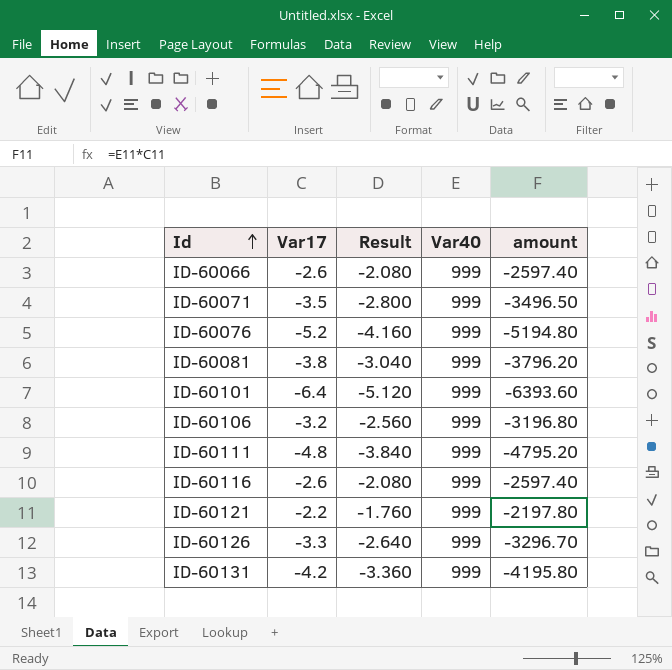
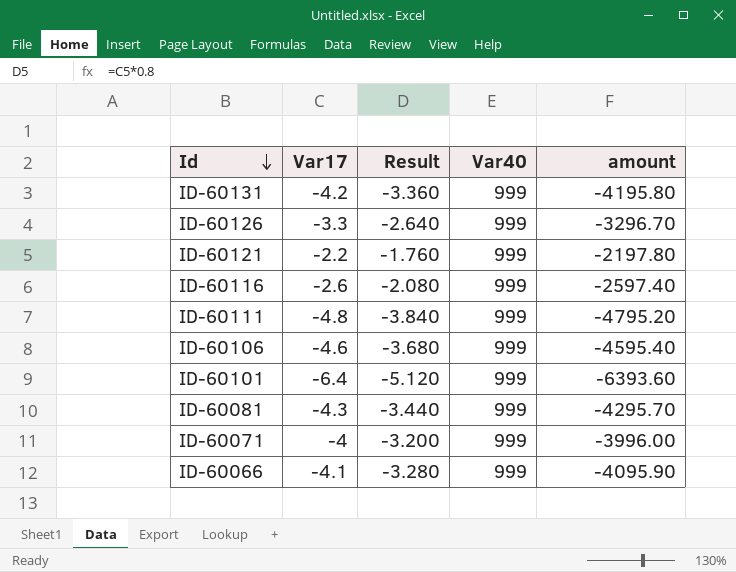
row order: Id ascending -> Id descending
row ID-60076: -5.2 | -4.160 | 999 | -5194.80 -> none
ID-60106 | Var17: -3.2 -> -4.6
ID-60106 | Result: -2.560 -> -3.680
ID-60106 | amount: -3196.80 -> -4595.40
ID-60081 | Var17: -3.8 -> -4.3
ID-60081 | Result: -3.040 -> -3.440
ID-60081 | amount: -3796.20 -> -4295.70
ID-60071 | Var17: -3.5 -> -4
ID-60071 | Result: -2.800 -> -3.200
ID-60071 | amount: -3496.50 -> -3996.00
ID-60066 | Var17: -2.6 -> -4.1
ID-60066 | Result: -2.080 -> -3.280
ID-60066 | amount: -2597.40 -> -4095.90

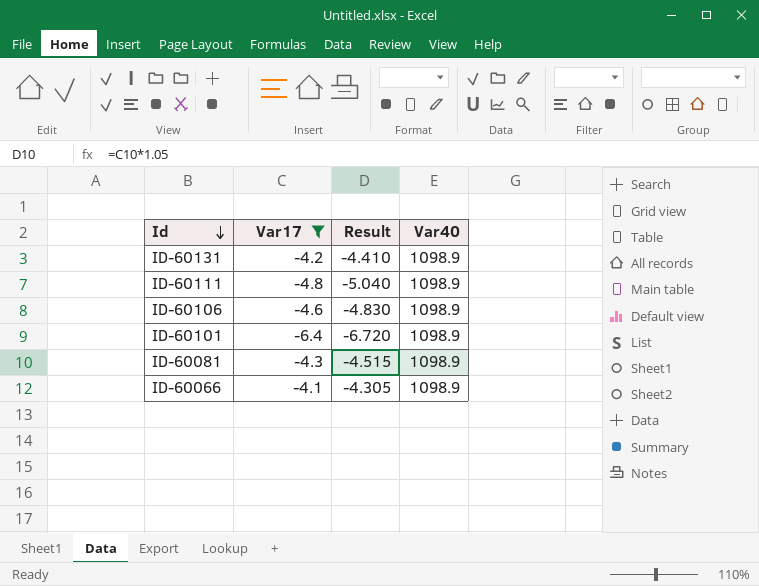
filter: none -> Var17 <= -4.1
column amount | formula: [Var17] * [Var40] -> none
column Result | formula: [Var17] * 0.8 -> [Var17] * 1.05
ID-60131 | Var40: 999 -> 1098.9
ID-60111 | Var40: 999 -> 1098.9
ID-60106 | Var40: 999 -> 1098.9
ID-60101 | Var40: 999 -> 1098.9
ID-60081 | Var40: 999 -> 1098.9
ID-60066 | Var40: 999 -> 1098.9

